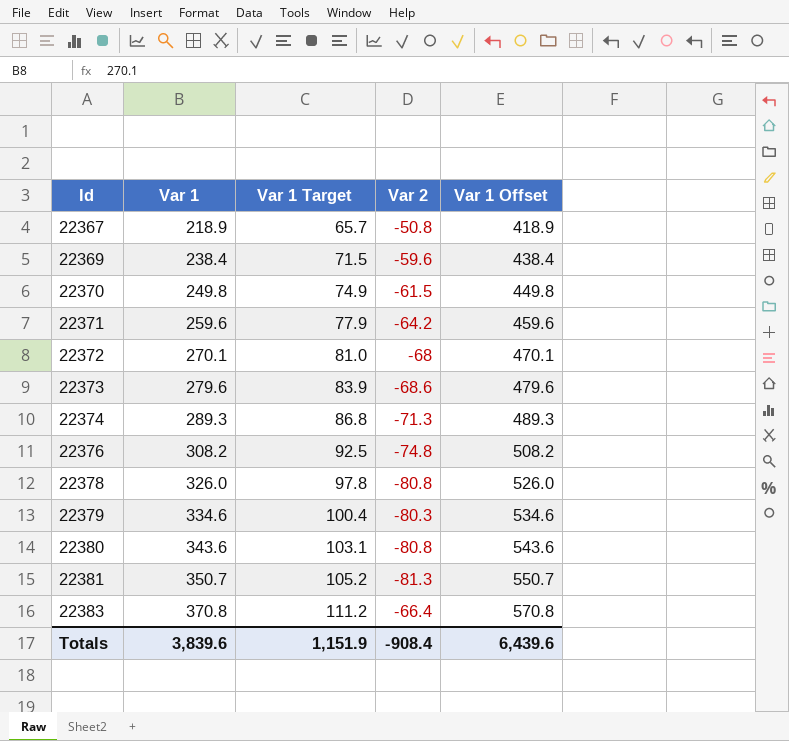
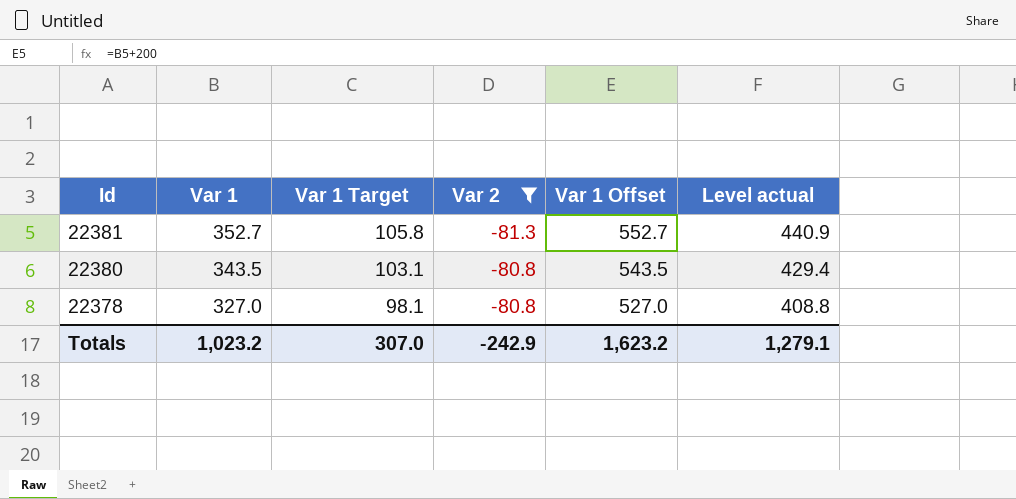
filter: none -> Var 2 <= -80.8
row order: Id ascending -> Id descending
column Level actual | formula: none -> [Var 1] * 1.25
22381 | Var 1: 350.7 -> 352.7
22381 | Var 1 Target: 105.2 -> 105.8
22381 | Var 1 Offset: 550.7 -> 552.7
22380 | Var 1: 343.6 -> 343.5
22380 | Var 1 Offset: 543.6 -> 543.5
22378 | Var 1: 326.0 -> 327.0
22378 | Var 1 Target: 97.8 -> 98.1
22378 | Var 1 Offset: 526.0 -> 527.0
Totals | Var 1: 3,839.6 -> 1,023.2
Totals | Var 1 Target: 1,151.9 -> 307.0
Totals | Var 2: -908.4 -> -242.9
Totals | Var 1 Offset: 6,439.6 -> 1,623.2

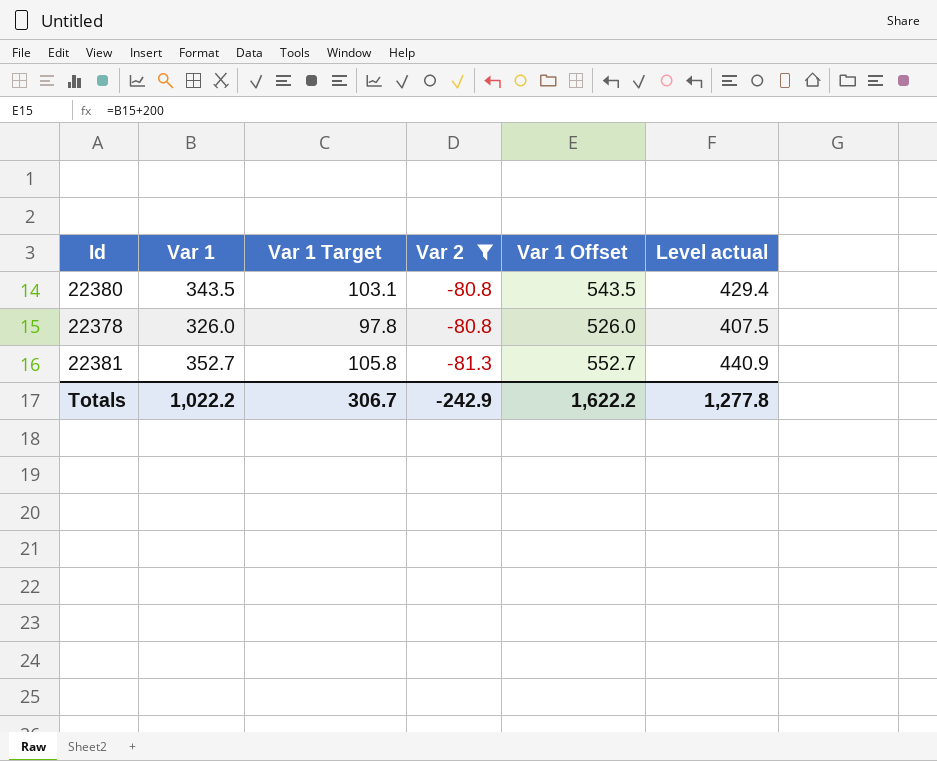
row order: Id descending -> Var 2 descending
22378 | Var 1: 327.0 -> 326.0
22378 | Var 1 Target: 98.1 -> 97.8
22378 | Var 1 Offset: 527.0 -> 526.0
22378 | Level actual: 408.8 -> 407.5
Totals | Var 1: 1,023.2 -> 1,022.2
Totals | Var 1 Target: 307.0 -> 306.7
Totals | Var 1 Offset: 1,623.2 -> 1,622.2
Totals | Level actual: 1,279.1 -> 1,277.8

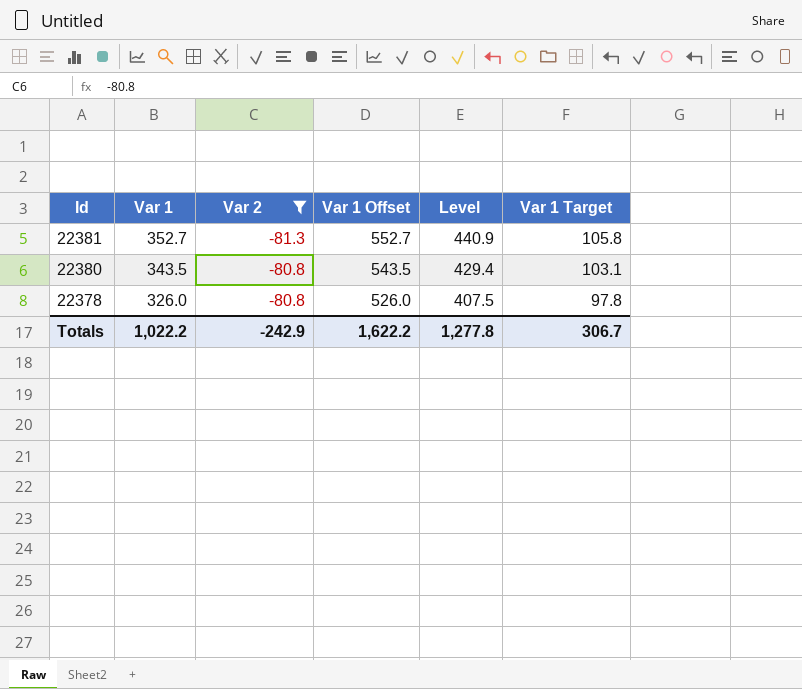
row order: Var 2 descending -> Id descending
column name: Level actual -> Level
column Var 1 Target | position: 3 -> 6

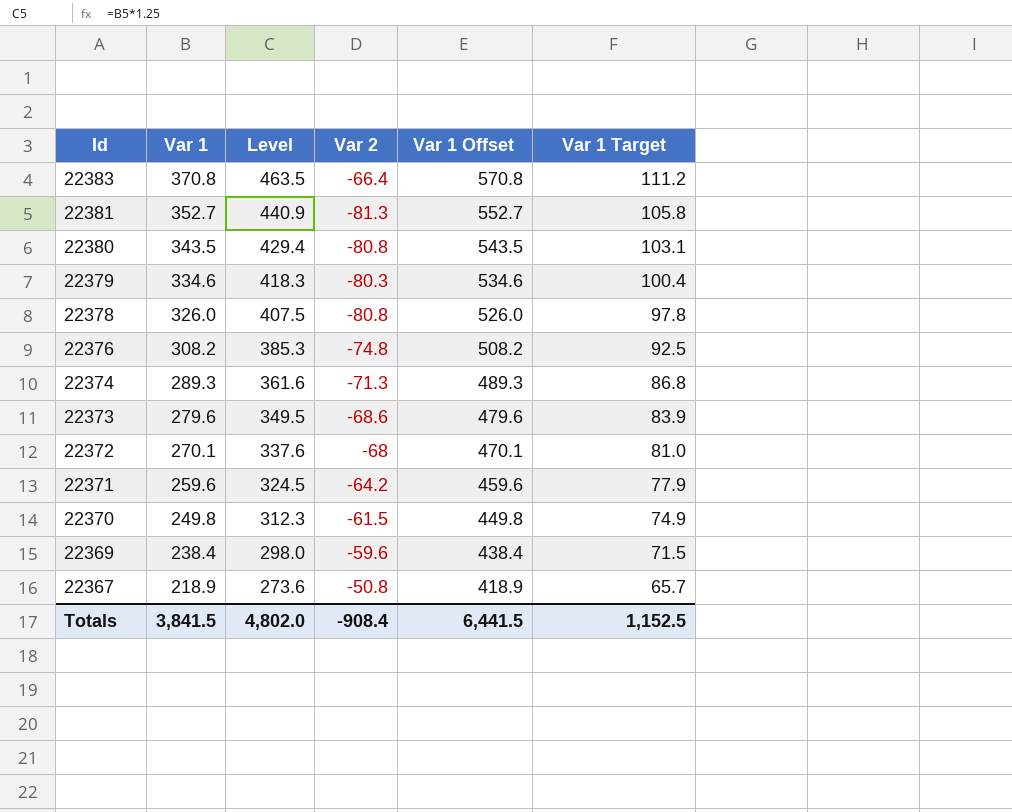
filter: Var 2 <= -80.8 -> none
column Level | position: 5 -> 3
Totals | Var 1: 1,022.2 -> 3,841.5
Totals | Level: 1,277.8 -> 4,802.0
Totals | Var 2: -242.9 -> -908.4
Totals | Var 1 Offset: 1,622.2 -> 6,441.5
Totals | Var 1 Target: 306.7 -> 1,152.5

